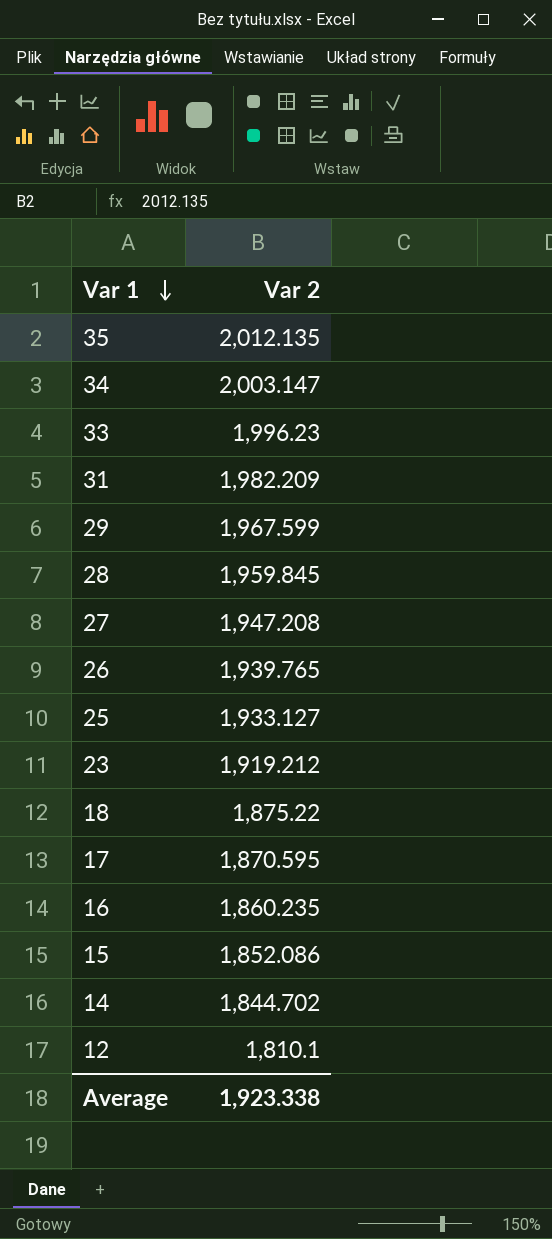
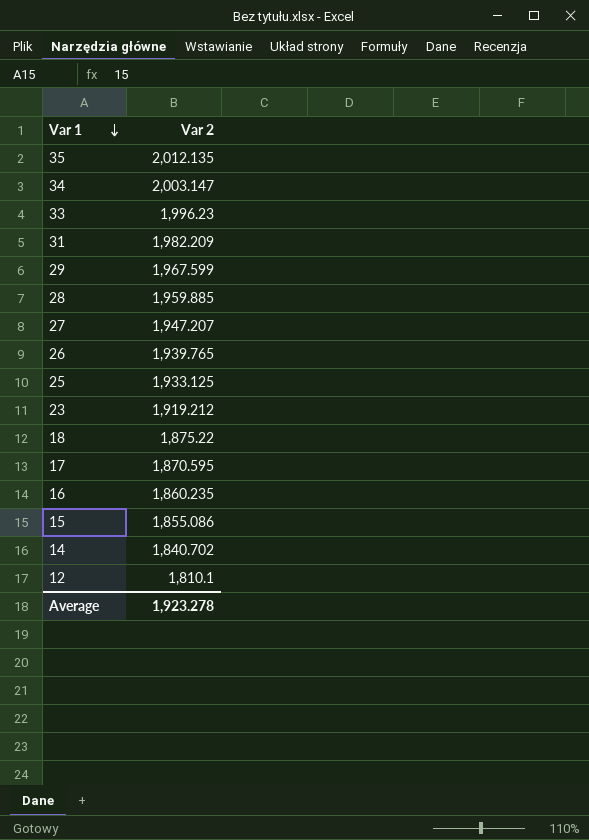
28 | Var 2: 1,959.845 -> 1,959.885
27 | Var 2: 1,947.208 -> 1,947.207
25 | Var 2: 1,933.127 -> 1,933.125
15 | Var 2: 1,852.086 -> 1,855.086
14 | Var 2: 1,844.702 -> 1,840.702
Average | Var 2: 1,923.338 -> 1,923.278

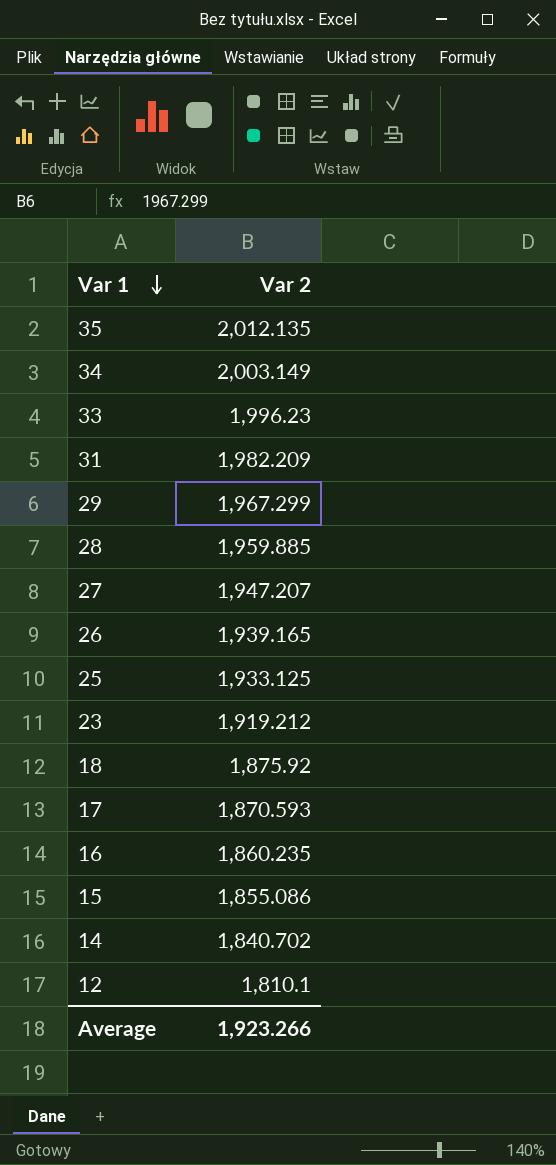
34 | Var 2: 2,003.147 -> 2,003.149
29 | Var 2: 1,967.599 -> 1,967.299
26 | Var 2: 1,939.765 -> 1,939.165
18 | Var 2: 1,875.22 -> 1,875.92
17 | Var 2: 1,870.595 -> 1,870.593
Average | Var 2: 1,923.278 -> 1,923.266

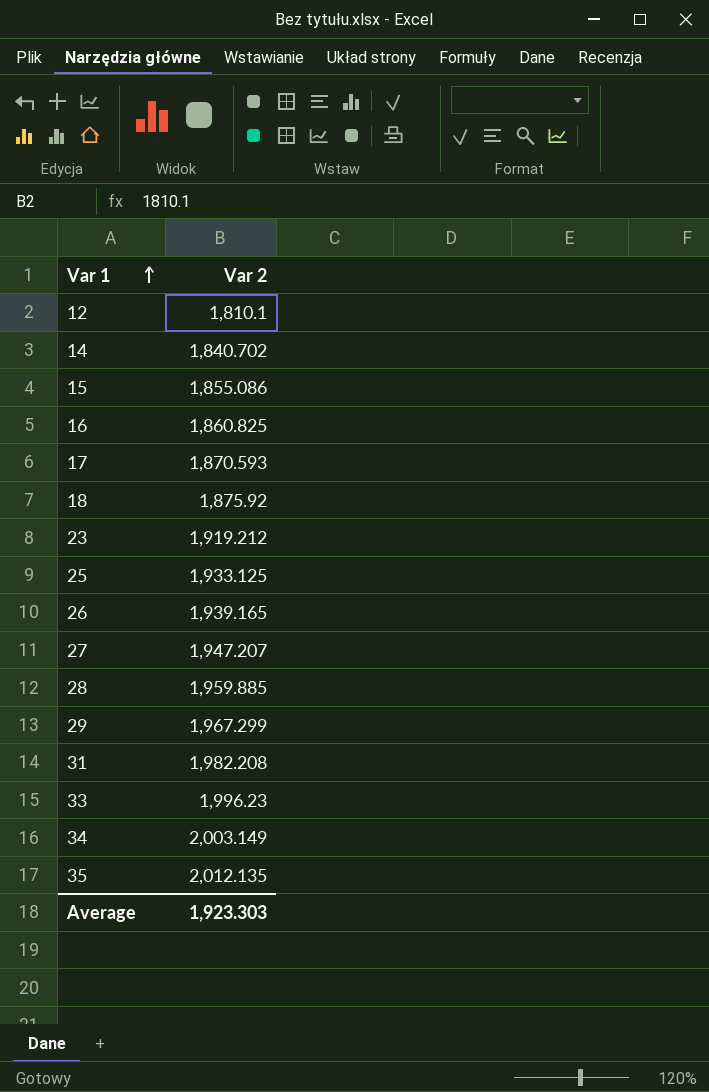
row order: Var 1 descending -> Var 1 ascending
16 | Var 2: 1,860.235 -> 1,860.825
31 | Var 2: 1,982.209 -> 1,982.208
Average | Var 2: 1,923.266 -> 1,923.303

